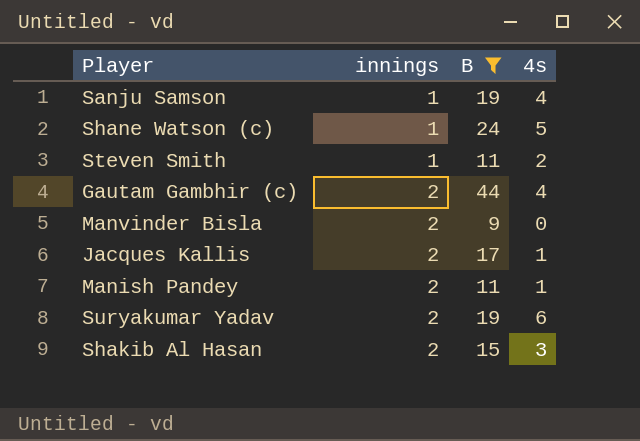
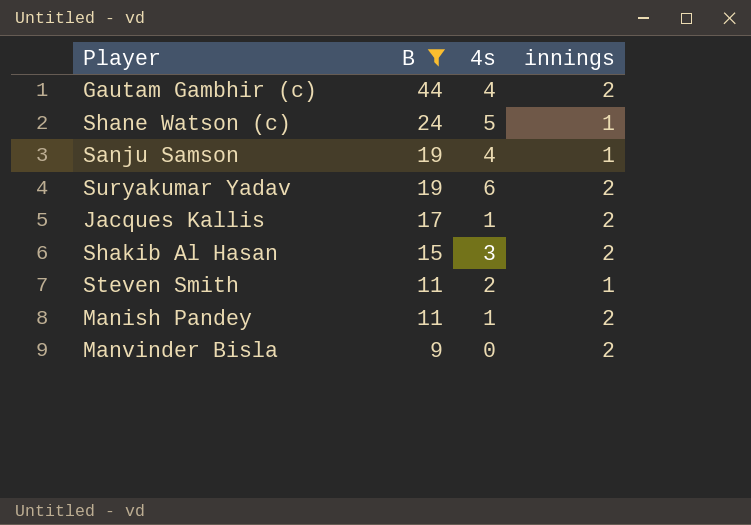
row order: innings ascending -> B descending
column innings | position: 2 -> 4

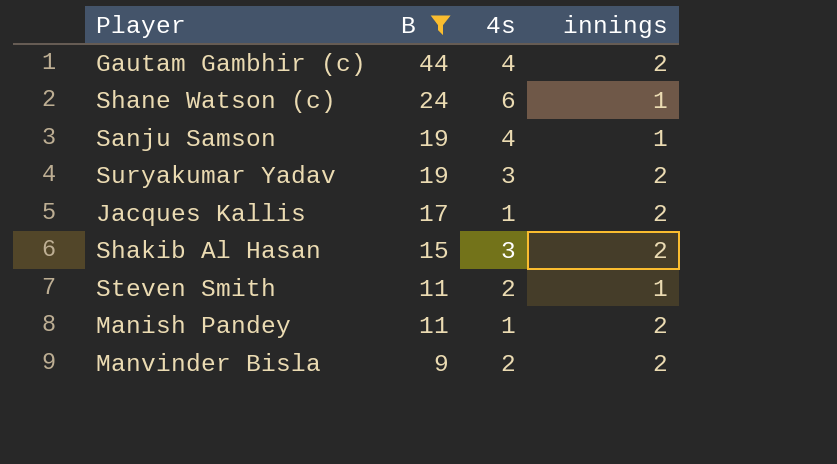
Shane Watson (c) | 4s: 5 -> 6
Suryakumar Yadav | 4s: 6 -> 3
Manvinder Bisla | 4s: 0 -> 2

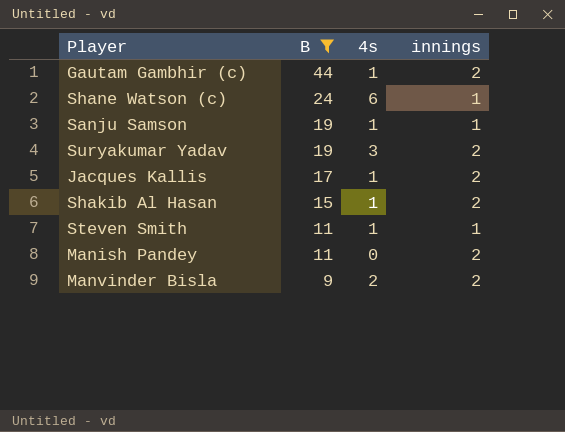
Gautam Gambhir (c) | 4s: 4 -> 1
Sanju Samson | 4s: 4 -> 1
Shakib Al Hasan | 4s: 3 -> 1
Steven Smith | 4s: 2 -> 1
Manish Pandey | 4s: 1 -> 0

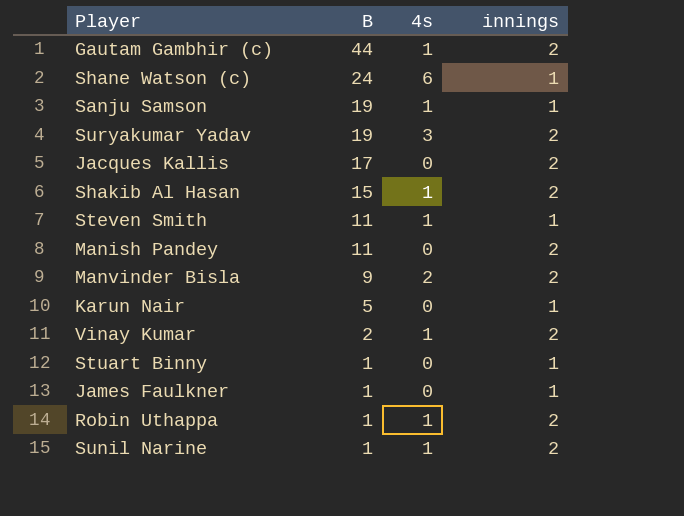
filter: B >= 9 -> none
Jacques Kallis | 4s: 1 -> 0

